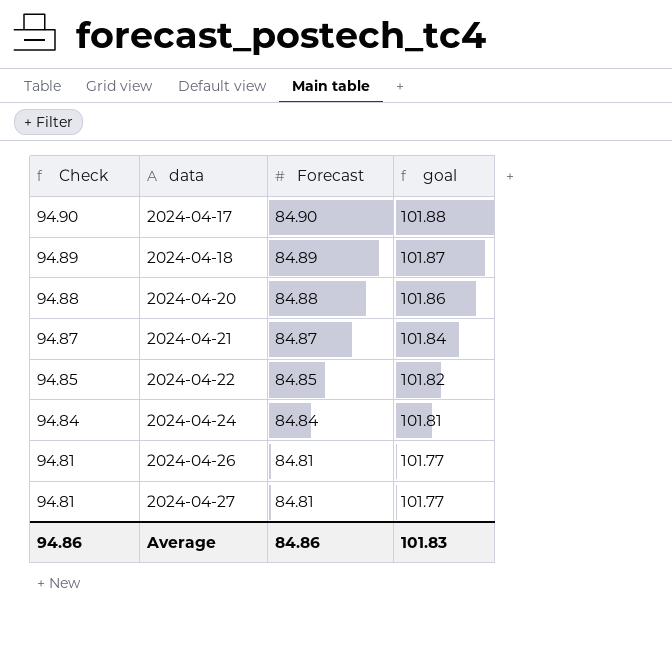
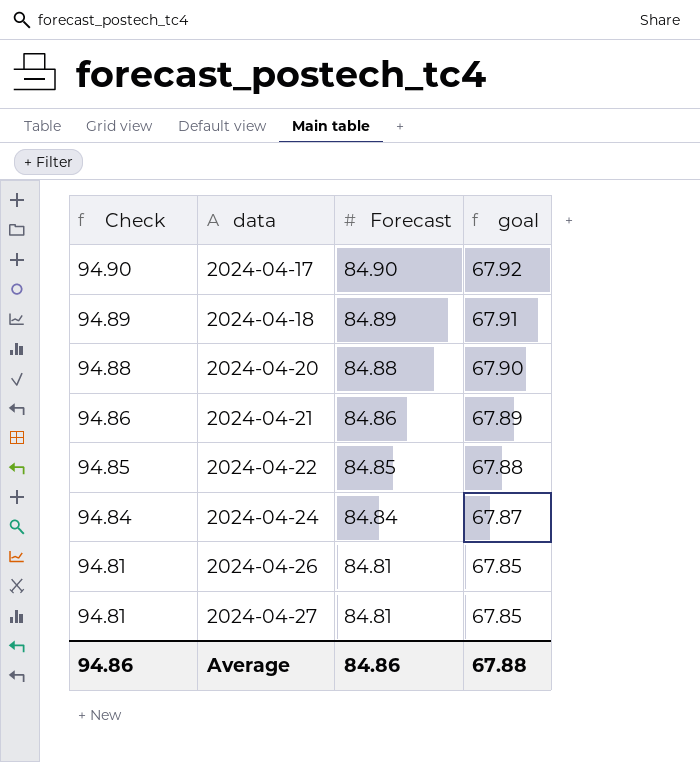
column goal | formula: [Forecast] * 1.2 -> [Forecast] * 0.8
2024-04-21 | Check: 94.87 -> 94.86
2024-04-21 | Forecast: 84.87 -> 84.86
Average | goal: 101.83 -> 67.88

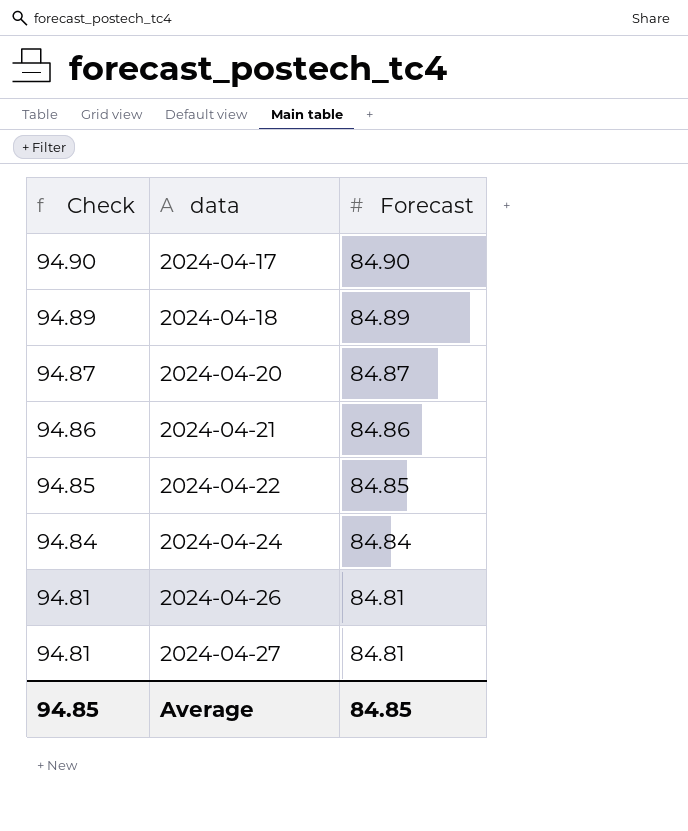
column goal | formula: [Forecast] * 0.8 -> none
2024-04-20 | Check: 94.88 -> 94.87
2024-04-20 | Forecast: 84.88 -> 84.87
Average | Check: 94.86 -> 94.85
Average | Forecast: 84.86 -> 84.85

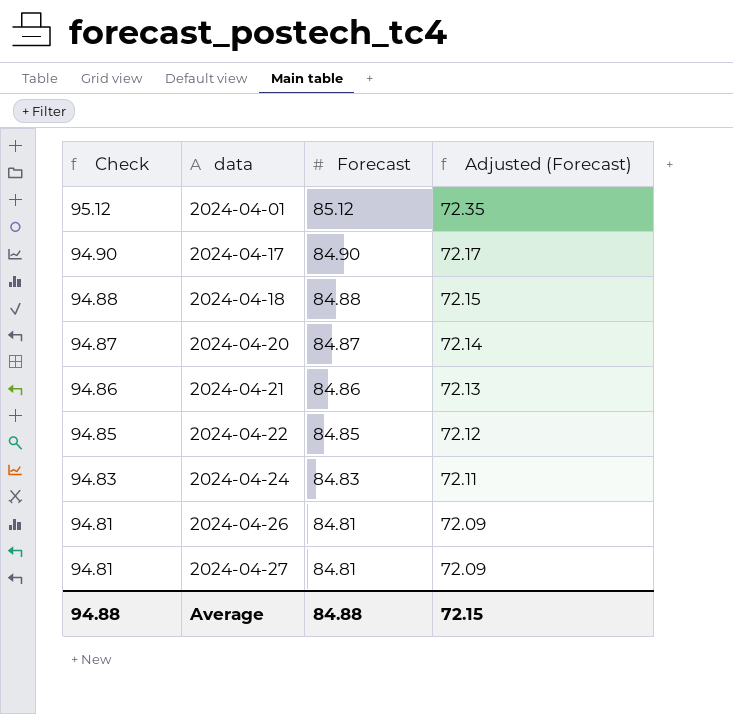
column Adjusted (Forecast) | formula: none -> [Forecast] * 0.85
row 2024-04-01: none -> 95.12 | 85.12 | 72.35
2024-04-18 | Check: 94.89 -> 94.88
2024-04-18 | Forecast: 84.89 -> 84.88
2024-04-24 | Check: 94.84 -> 94.83
2024-04-24 | Forecast: 84.84 -> 84.83
Average | Check: 94.85 -> 94.88
Average | Forecast: 84.85 -> 84.88

